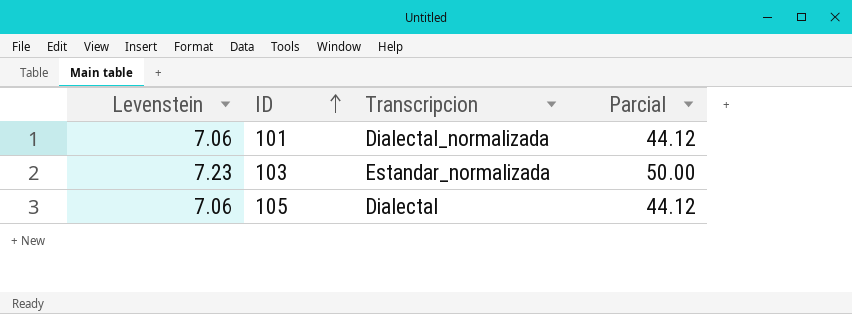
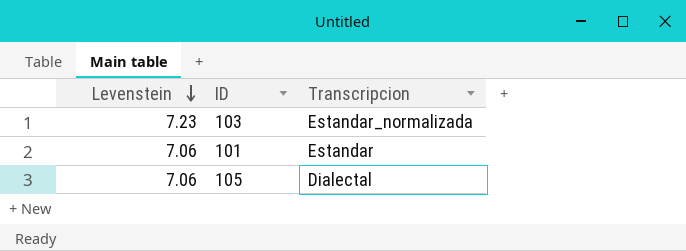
row order: ID ascending -> Levenstein descending
column Parcial | position: 4 -> none
101 | Transcripcion: Dialectal_normalizada -> Estandar

